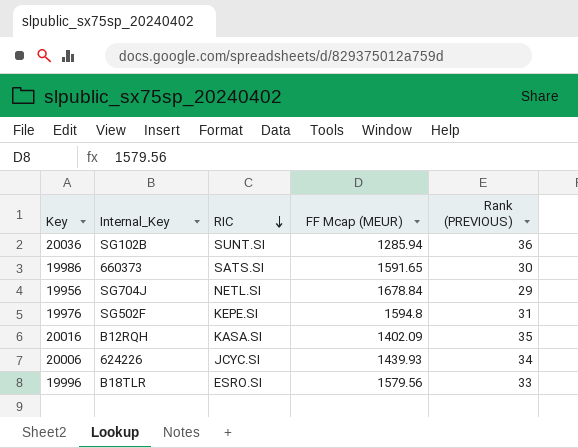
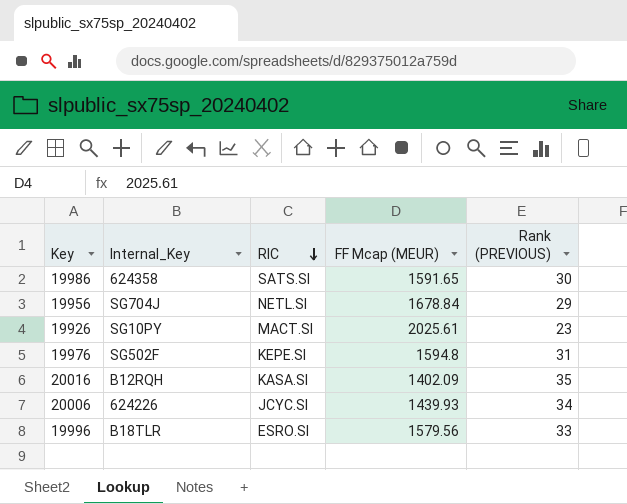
row 20036: SG102B | SUNT.SI | 1285.94 | 36 -> none
19986 | Internal_Key: 660373 -> 624358
row 19926: none -> SG10PY | MACT.SI | 2025.61 | 23

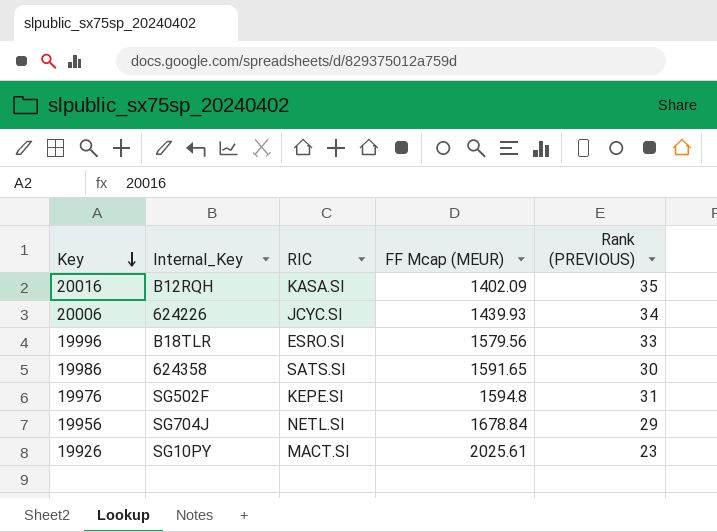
row order: RIC descending -> Key descending

